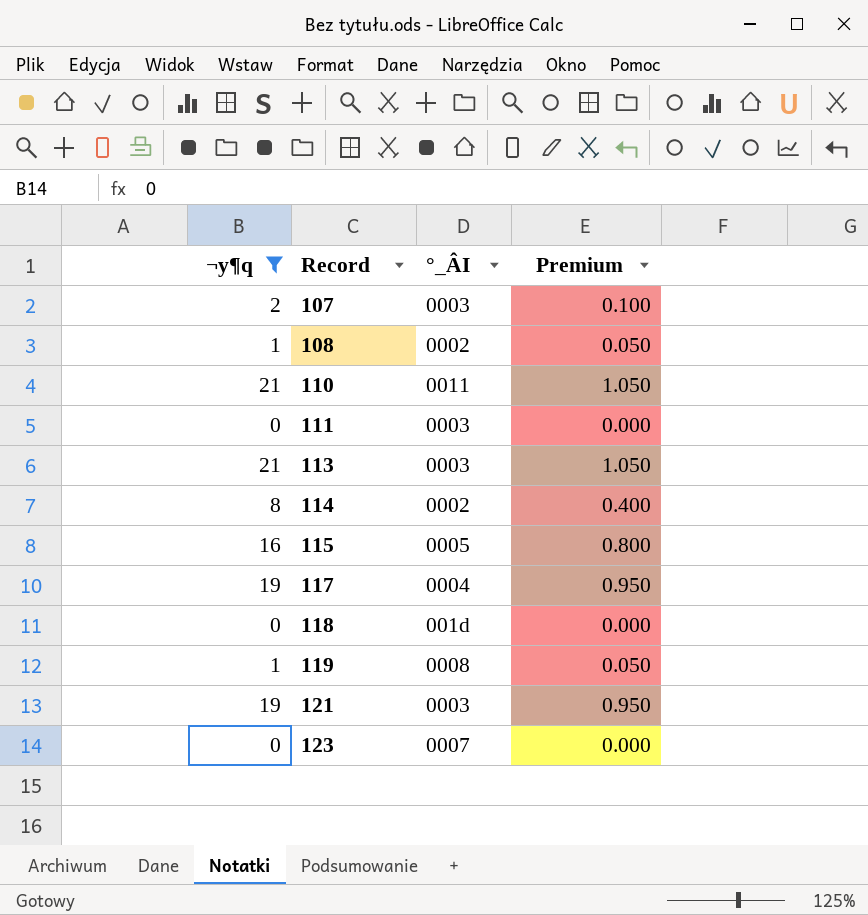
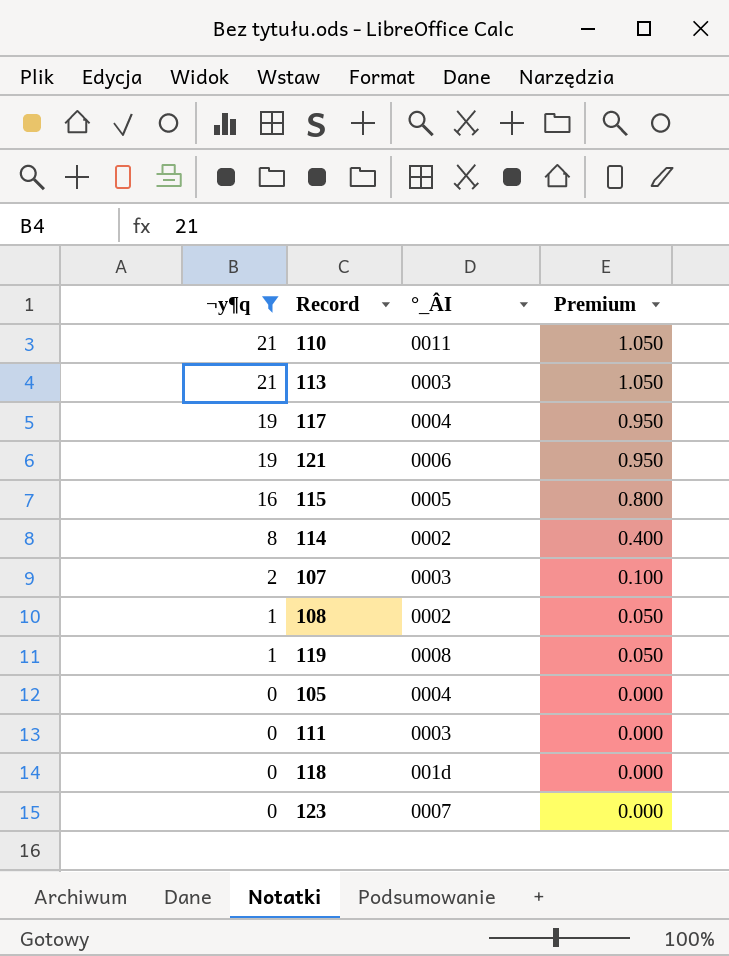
row order: Record ascending -> ¬y¶q descending
121 | °_ÂI: 0003 -> 0006
row 105: none -> 0 | 0004 | 0.000

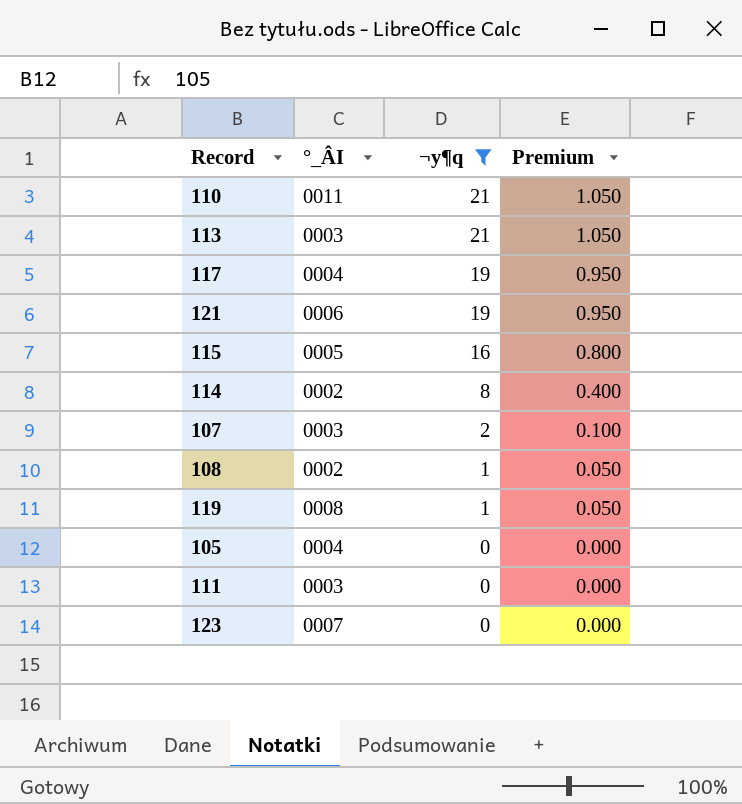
column ¬y¶q | position: 1 -> 3
row 118: 0 | 001d | 0.000 -> none

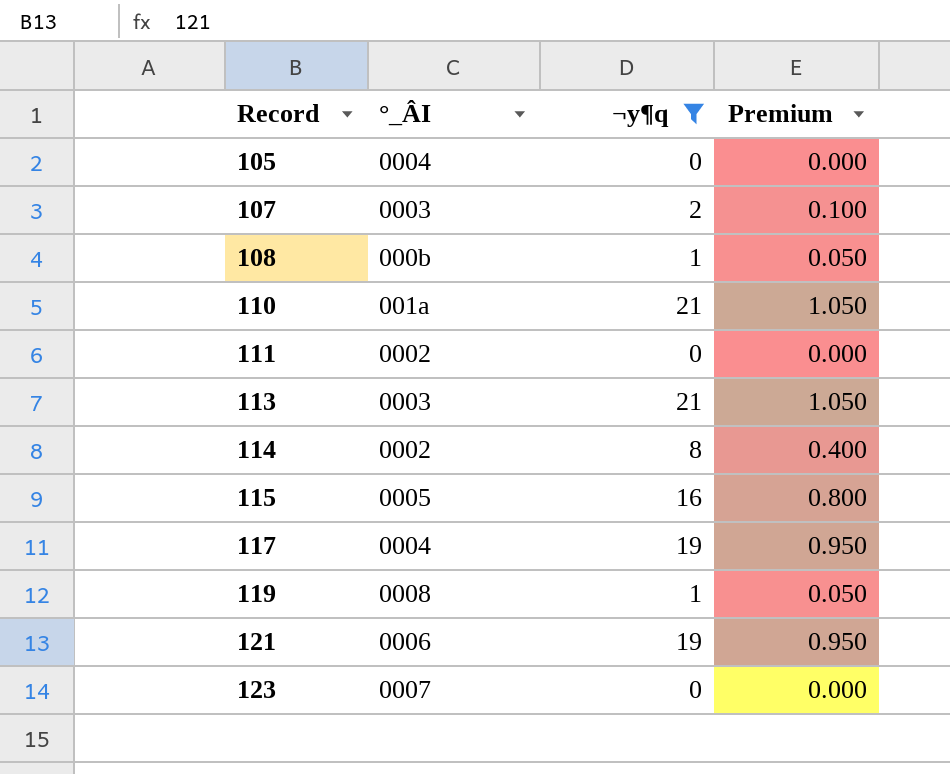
row order: ¬y¶q descending -> Record ascending
108 | °_ÂI: 0002 -> 000b
110 | °_ÂI: 0011 -> 001a
111 | °_ÂI: 0003 -> 0002

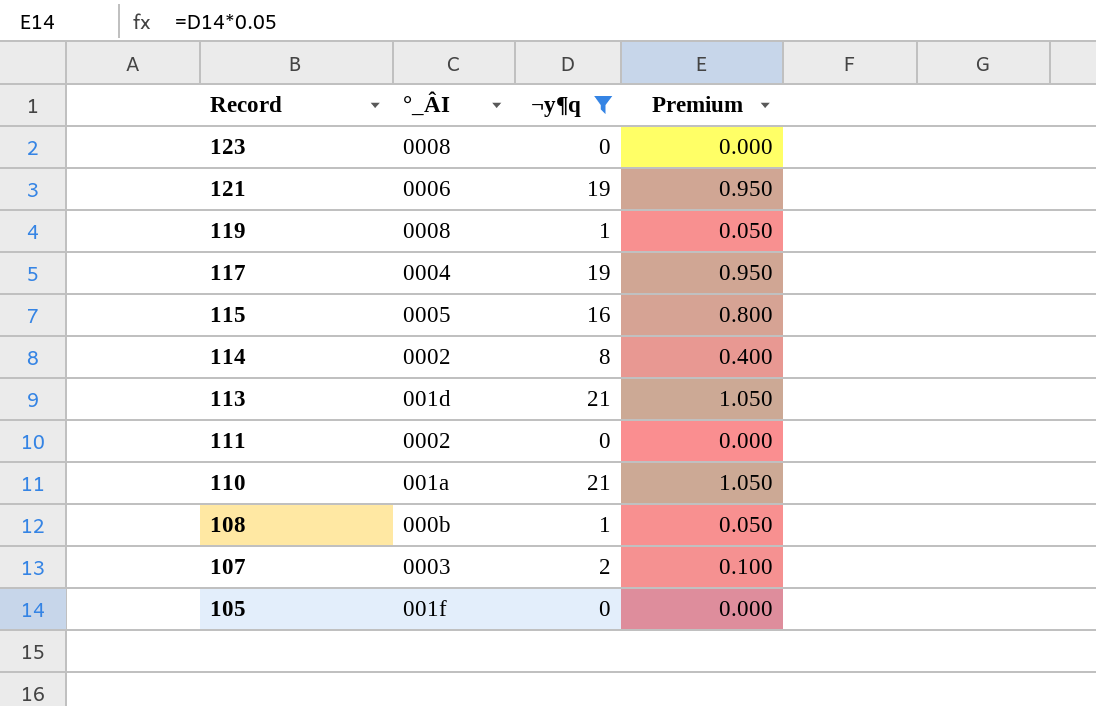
row order: Record ascending -> Record descending
123 | °_ÂI: 0007 -> 0008
113 | °_ÂI: 0003 -> 001d
105 | °_ÂI: 0004 -> 001f

